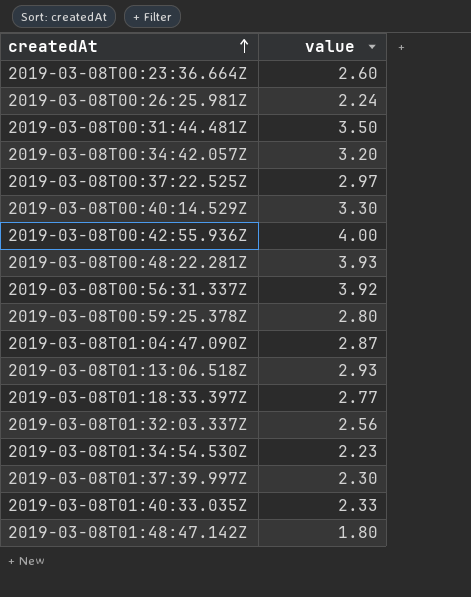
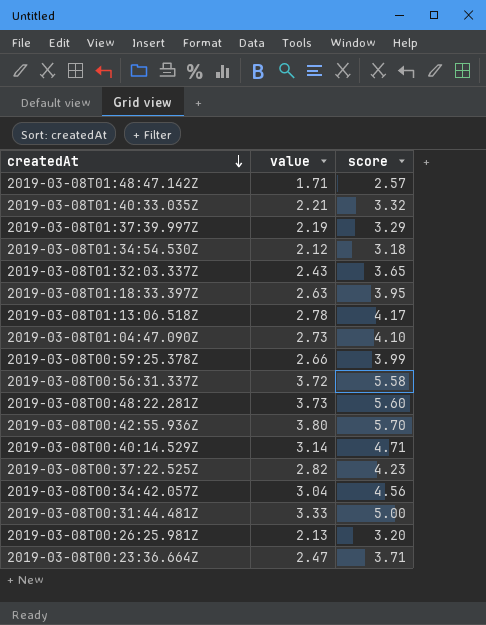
row order: createdAt ascending -> createdAt descending
column score | formula: none -> [value] * 1.5
2019-03-08T01:48:47.142Z | value: 1.80 -> 1.71
2019-03-08T01:40:33.035Z | value: 2.33 -> 2.21
2019-03-08T01:37:39.997Z | value: 2.30 -> 2.19
2019-03-08T01:34:54.530Z | value: 2.23 -> 2.12
2019-03-08T01:32:03.337Z | value: 2.56 -> 2.43
2019-03-08T01:18:33.397Z | value: 2.77 -> 2.63
2019-03-08T01:13:06.518Z | value: 2.93 -> 2.78
2019-03-08T01:04:47.090Z | value: 2.87 -> 2.73
2019-03-08T00:59:25.378Z | value: 2.80 -> 2.66
2019-03-08T00:56:31.337Z | value: 3.92 -> 3.72
2019-03-08T00:48:22.281Z | value: 3.93 -> 3.73
2019-03-08T00:42:55.936Z | value: 4.00 -> 3.80
2019-03-08T00:40:14.529Z | value: 3.30 -> 3.14
2019-03-08T00:37:22.525Z | value: 2.97 -> 2.82
2019-03-08T00:34:42.057Z | value: 3.20 -> 3.04
2019-03-08T00:31:44.481Z | value: 3.50 -> 3.33
2019-03-08T00:26:25.981Z | value: 2.24 -> 2.13
2019-03-08T00:23:36.664Z | value: 2.60 -> 2.47

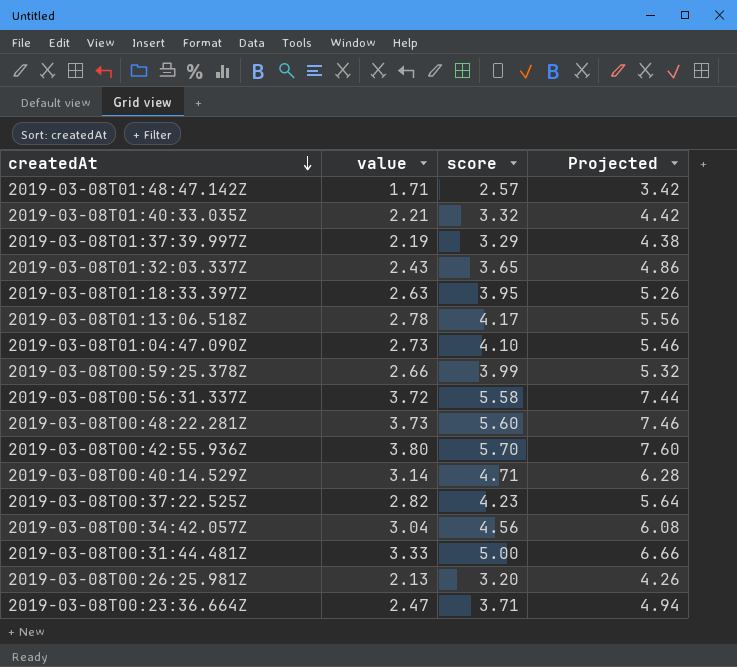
column Projected | formula: none -> [value] * 2
row 2019-03-08T01:34:54.530Z: 2.12 | 3.18 -> none

